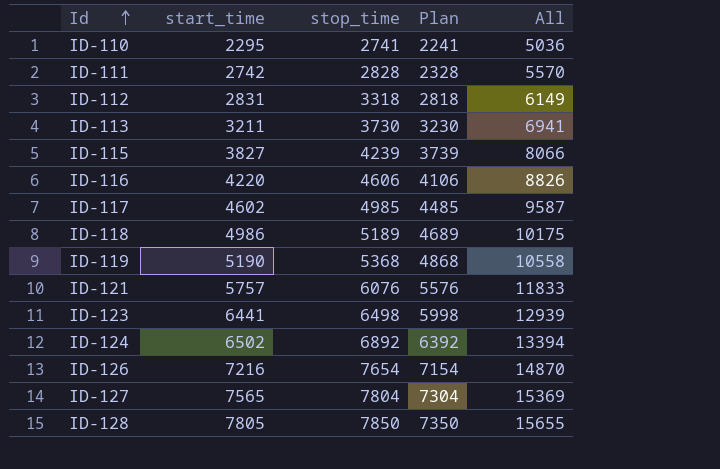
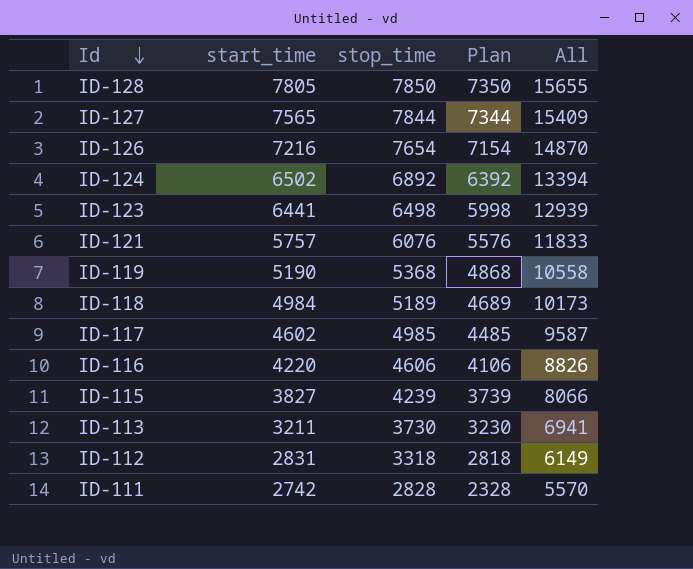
row order: Id ascending -> Id descending
row ID-110: 2295 | 2741 | 2241 | 5036 -> none
ID-127 | stop_time: 7804 -> 7844
ID-127 | Plan: 7304 -> 7344
ID-127 | All: 15369 -> 15409
ID-118 | start_time: 4986 -> 4984
ID-118 | All: 10175 -> 10173

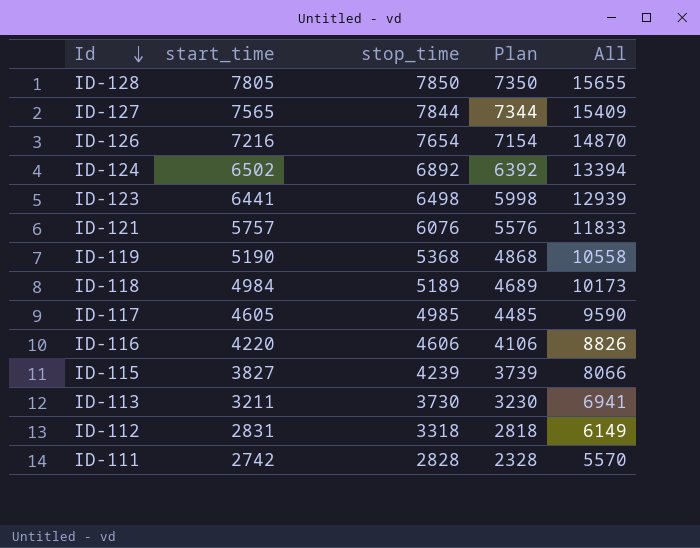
ID-117 | start_time: 4602 -> 4605
ID-117 | All: 9587 -> 9590

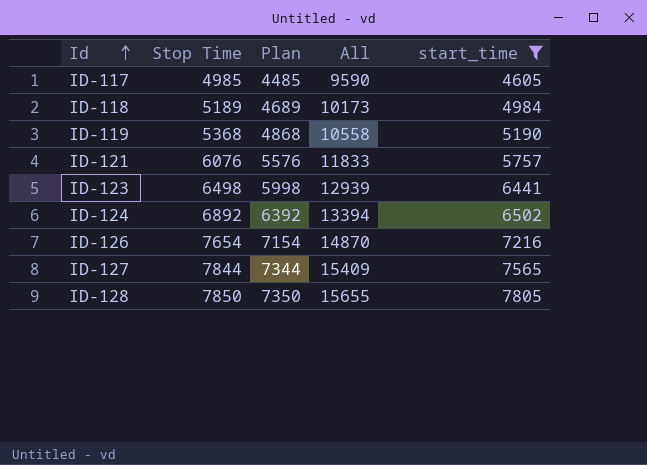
filter: none -> start_time >= 4605
row order: Id descending -> Id ascending
column name: stop_time -> Stop Time
column start_time | position: 2 -> 5

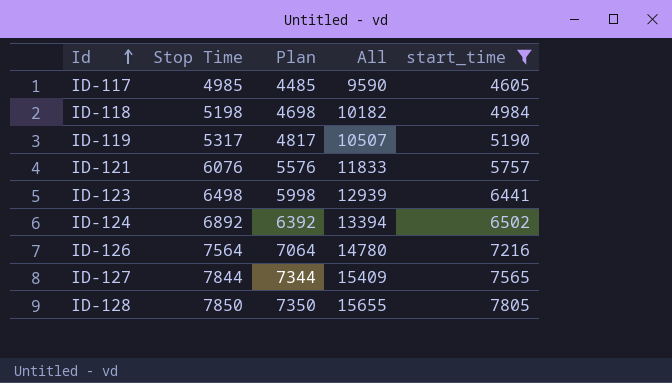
ID-118 | Stop Time: 5189 -> 5198
ID-118 | Plan: 4689 -> 4698
ID-118 | All: 10173 -> 10182
ID-119 | Stop Time: 5368 -> 5317
ID-119 | Plan: 4868 -> 4817
ID-119 | All: 10558 -> 10507
ID-126 | Stop Time: 7654 -> 7564
ID-126 | Plan: 7154 -> 7064
ID-126 | All: 14870 -> 14780

